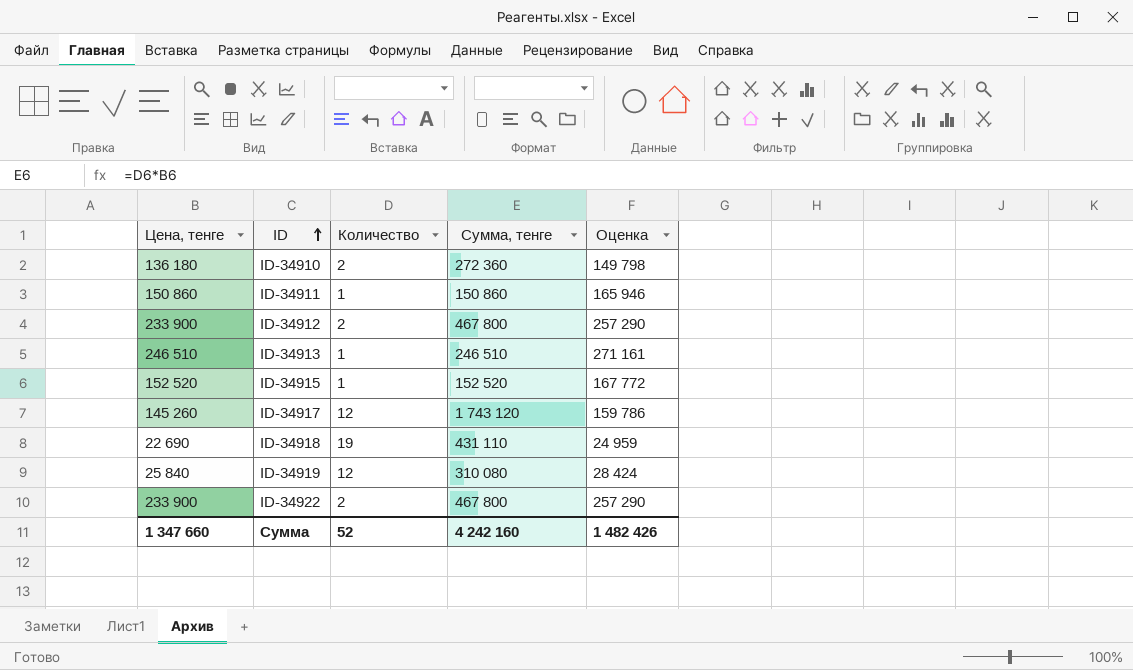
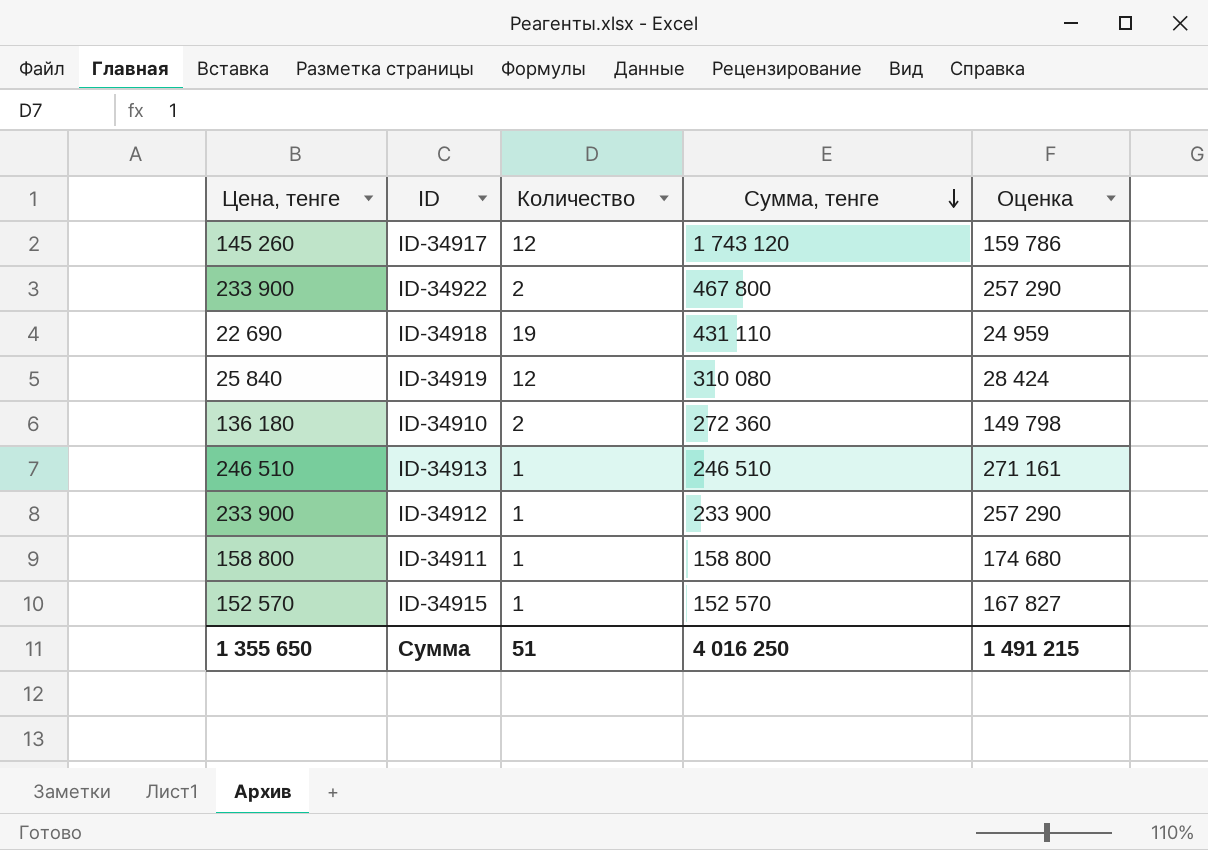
row order: ID ascending -> Сумма, тенге descending
ID-34912 | Количество: 2 -> 1
ID-34912 | Сумма, тенге: 467 800 -> 233 900
ID-34911 | Цена, тенге: 150 860 -> 158 800
ID-34911 | Сумма, тенге: 150 860 -> 158 800
ID-34911 | Оценка: 165 946 -> 174 680
ID-34915 | Цена, тенге: 152 520 -> 152 570
ID-34915 | Сумма, тенге: 152 520 -> 152 570
ID-34915 | Оценка: 167 772 -> 167 827
Сумма | Цена, тенге: 1 347 660 -> 1 355 650
Сумма | Количество: 52 -> 51
Сумма | Сумма, тенге: 4 242 160 -> 4 016 250
Сумма | Оценка: 1 482 426 -> 1 491 215

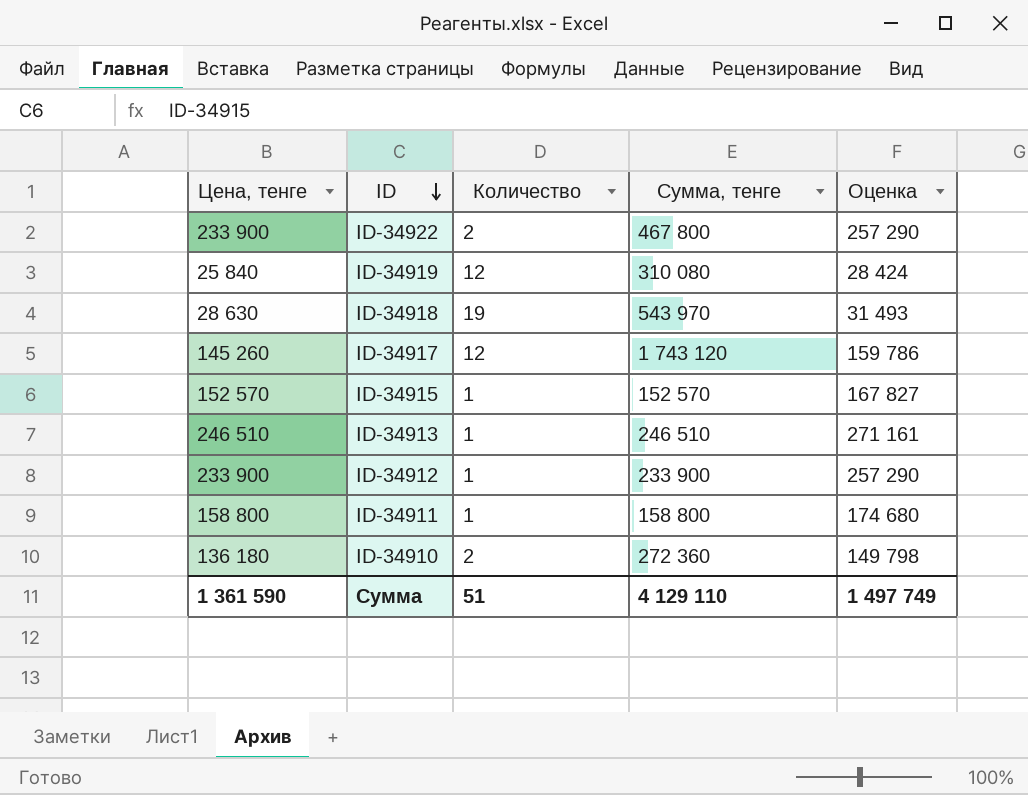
row order: Сумма, тенге descending -> ID descending
ID-34918 | Цена, тенге: 22 690 -> 28 630
ID-34918 | Сумма, тенге: 431 110 -> 543 970
ID-34918 | Оценка: 24 959 -> 31 493
Сумма | Цена, тенге: 1 355 650 -> 1 361 590
Сумма | Сумма, тенге: 4 016 250 -> 4 129 110
Сумма | Оценка: 1 491 215 -> 1 497 749

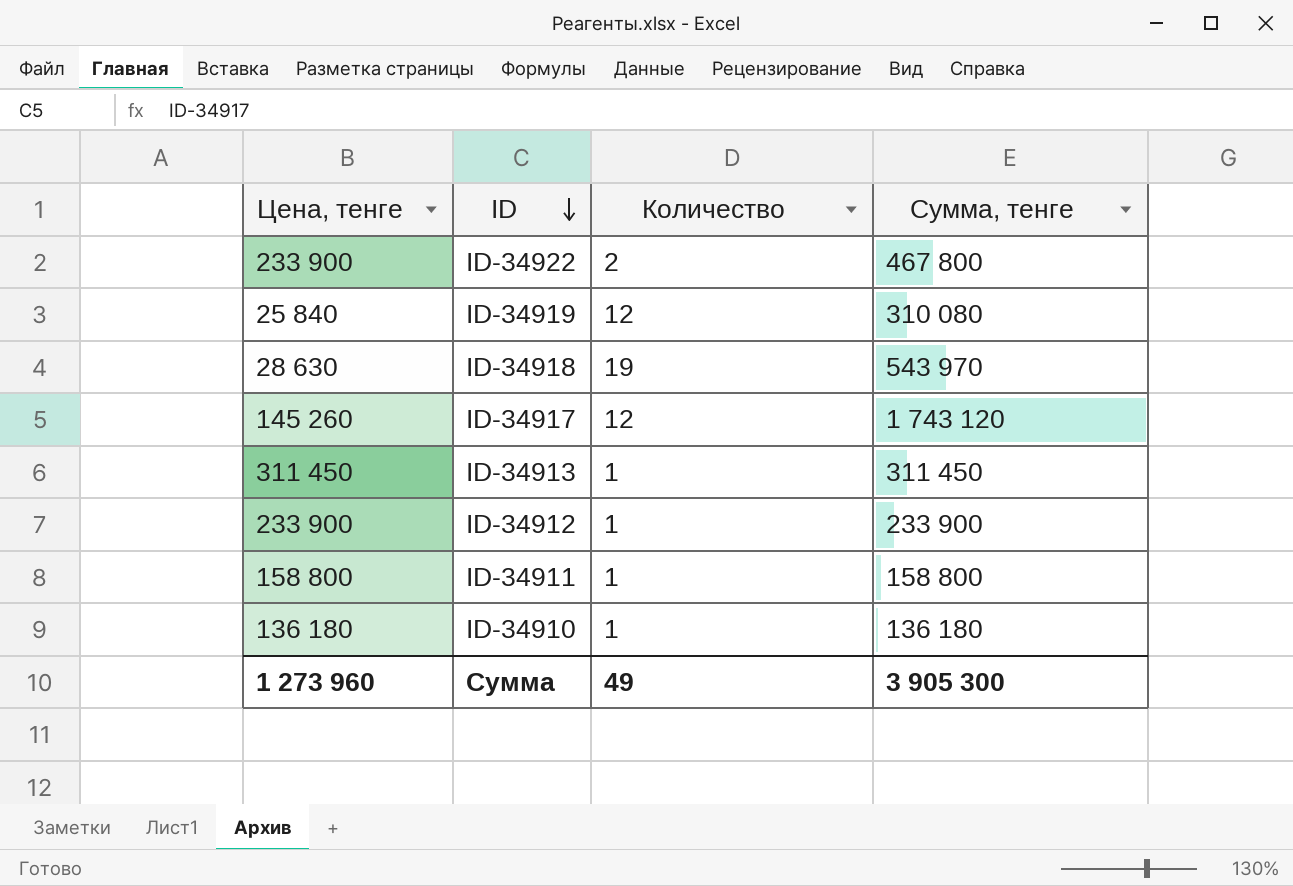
column Оценка | formula: [Цена, тенге] * 1,1 -> none
row ID-34915: 152 570 | 1 | 152 570 | 167 827 -> none
ID-34913 | Цена, тенге: 246 510 -> 311 450
ID-34913 | Сумма, тенге: 246 510 -> 311 450
ID-34910 | Количество: 2 -> 1
ID-34910 | Сумма, тенге: 272 360 -> 136 180
Сумма | Цена, тенге: 1 361 590 -> 1 273 960
Сумма | Количество: 51 -> 49
Сумма | Сумма, тенге: 4 129 110 -> 3 905 300

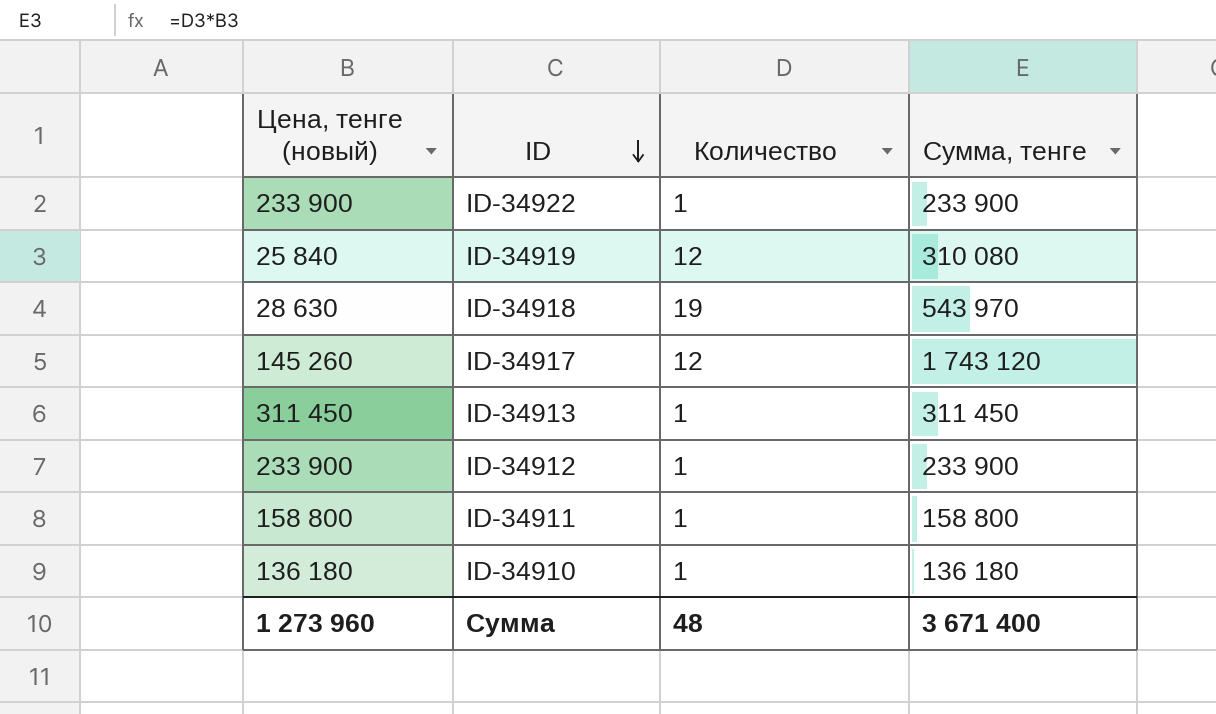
column name: Цена, тенге -> Цена, тенге (новый)
ID-34922 | Количество: 2 -> 1
ID-34922 | Сумма, тенге: 467 800 -> 233 900
Сумма | Количество: 49 -> 48
Сумма | Сумма, тенге: 3 905 300 -> 3 671 400

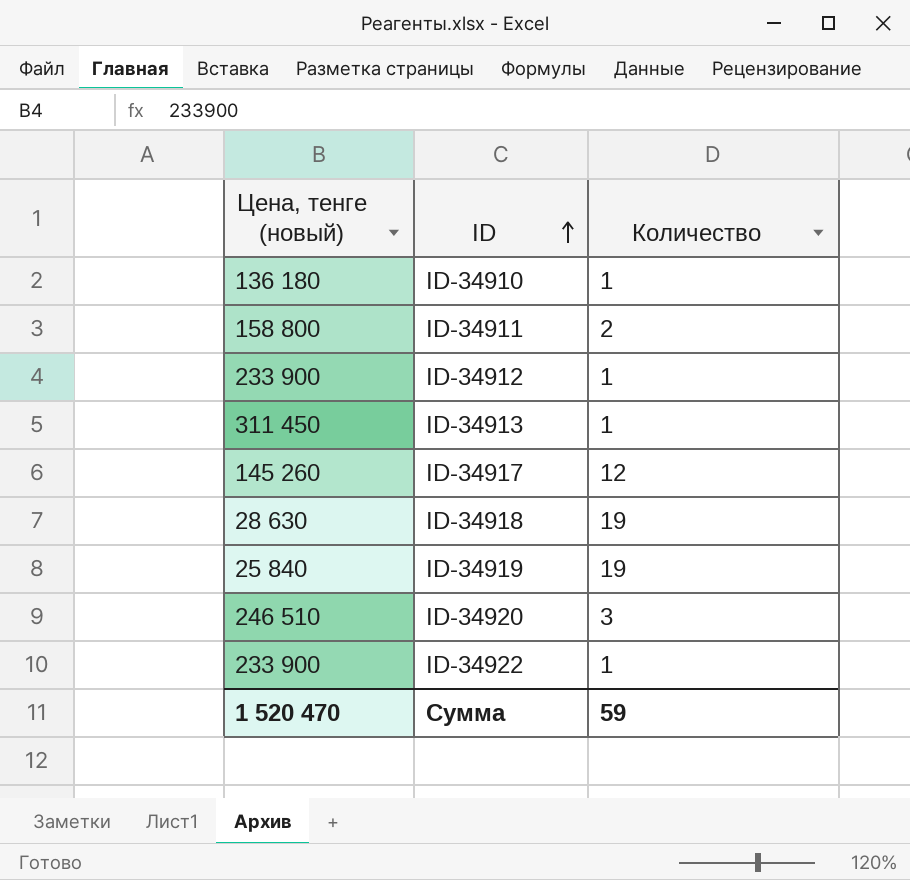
row order: ID descending -> ID ascending
column Сумма, тенге | formula: [Цена, тенге (новый)] * [Количество] -> none
ID-34911 | Количество: 1 -> 2
ID-34919 | Количество: 12 -> 19
row ID-34920: none -> 246 510 | 3
Сумма | Цена, тенге (новый): 1 273 960 -> 1 520 470
Сумма | Количество: 48 -> 59

